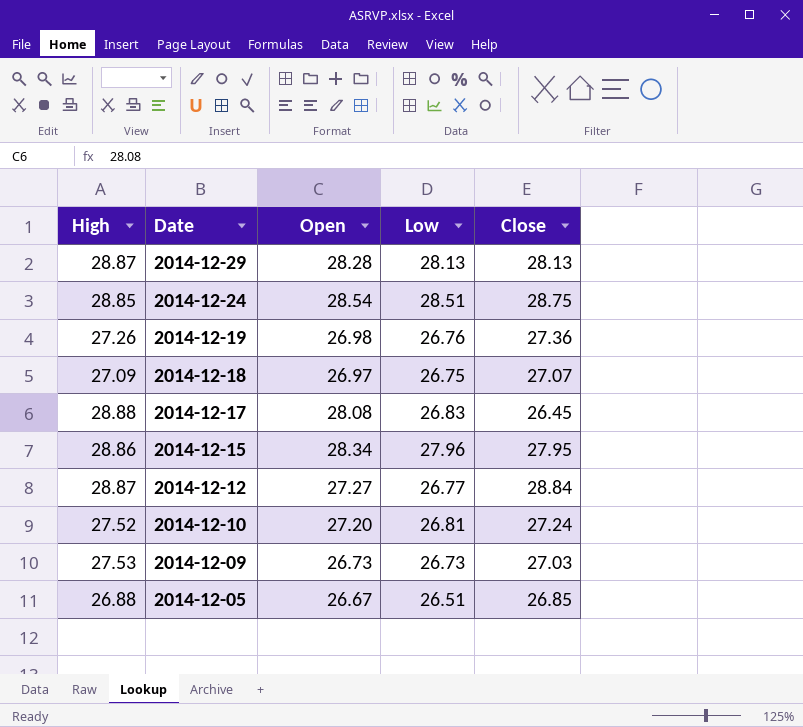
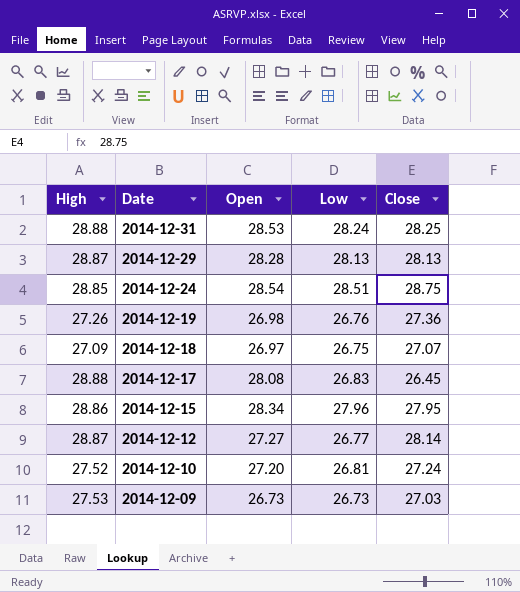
row 2014-12-05: 26.88 | 26.67 | 26.51 | 26.85 -> none
row 2014-12-31: none -> 28.88 | 28.53 | 28.24 | 28.25
2014-12-12 | Close: 28.84 -> 28.14

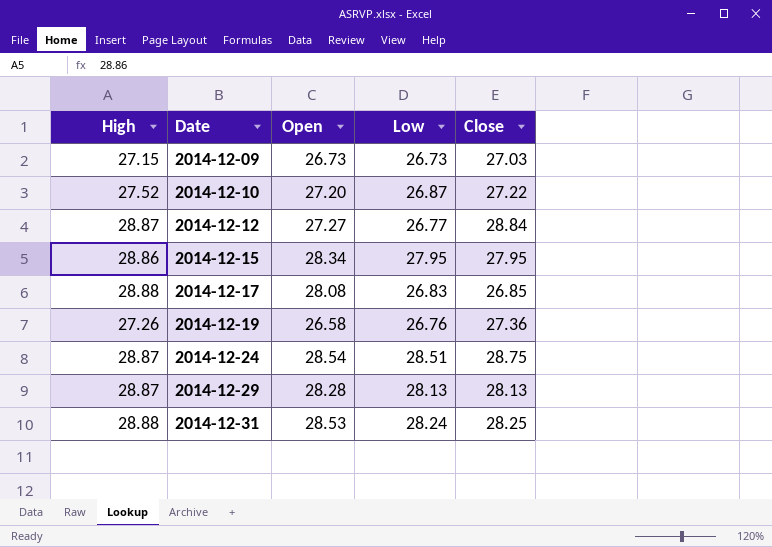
row order: Date descending -> Date ascending
row 2014-12-18: 27.09 | 26.97 | 26.75 | 27.07 -> none
2014-12-09 | High: 27.53 -> 27.15
2014-12-10 | Low: 26.81 -> 26.87
2014-12-10 | Close: 27.24 -> 27.22
2014-12-12 | Close: 28.14 -> 28.84
2014-12-15 | Low: 27.96 -> 27.95
2014-12-17 | Close: 26.45 -> 26.85
2014-12-19 | Open: 26.98 -> 26.58
2014-12-24 | High: 28.85 -> 28.87

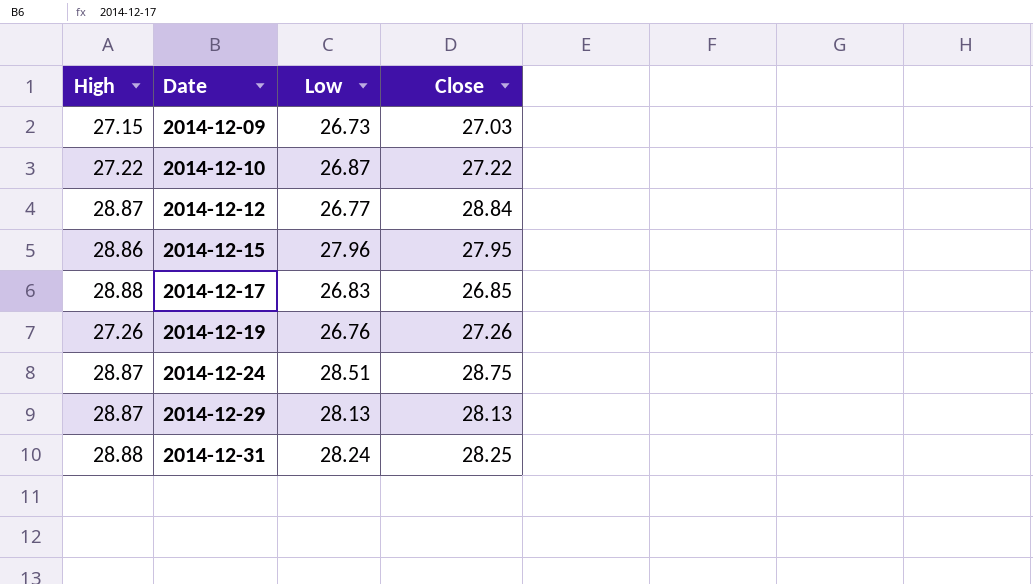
column Open | position: 3 -> none
2014-12-10 | High: 27.52 -> 27.22
2014-12-15 | Low: 27.95 -> 27.96
2014-12-19 | Close: 27.36 -> 27.26

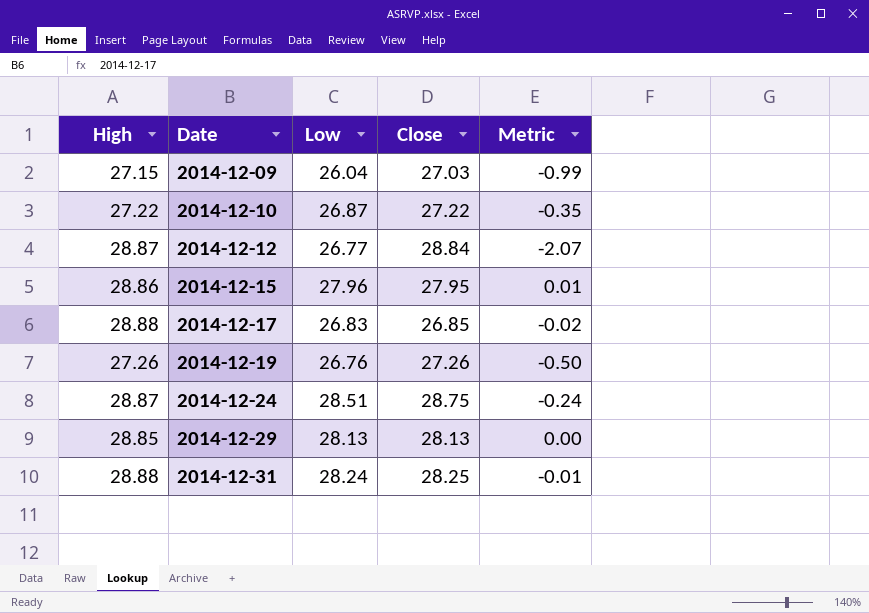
column Metric | formula: none -> [Low] - [Close]
2014-12-09 | Low: 26.73 -> 26.04
2014-12-29 | High: 28.87 -> 28.85

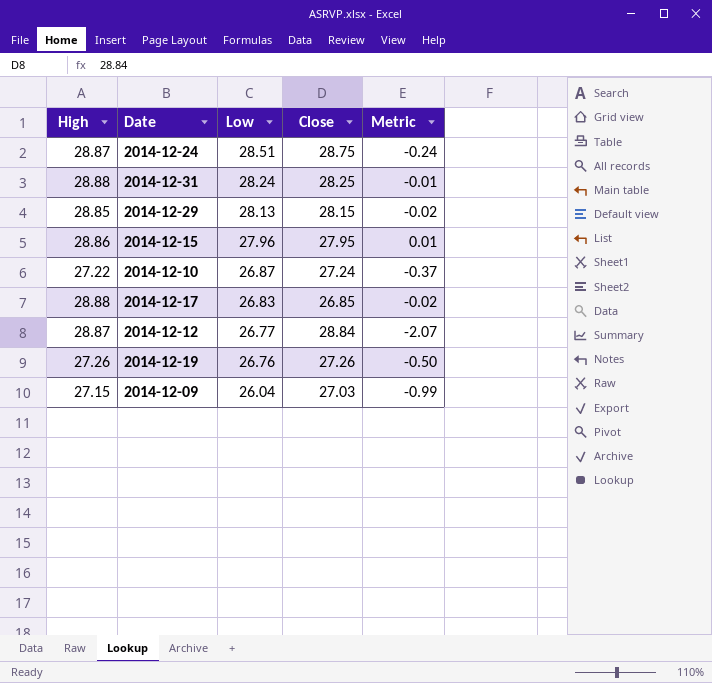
row order: Date ascending -> Low descending
2014-12-29 | Close: 28.13 -> 28.15
2014-12-29 | Metric: 0.00 -> -0.02
2014-12-10 | Close: 27.22 -> 27.24
2014-12-10 | Metric: -0.35 -> -0.37

